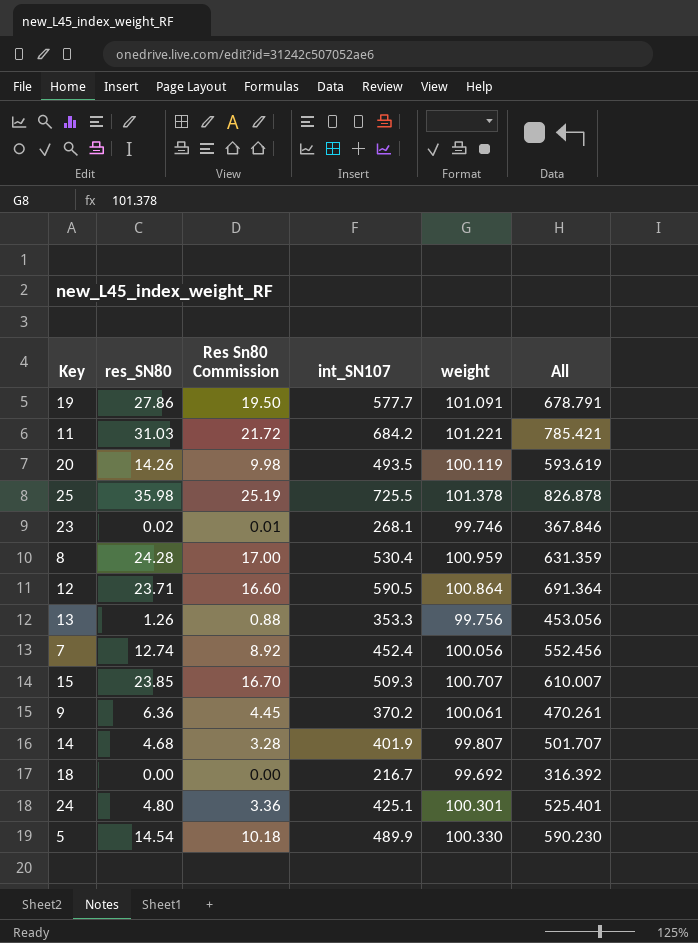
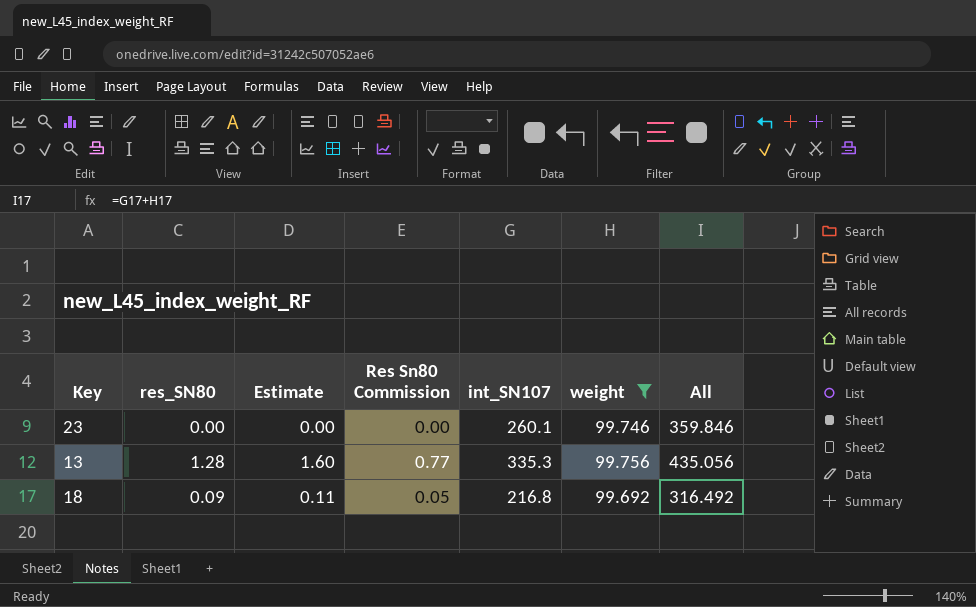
filter: none -> weight <= 99.756
column Estimate | formula: none -> [res_SN80] * 1.25
column Res Sn80 Commission | formula: [res_SN80] * 0.7 -> [res_SN80] * 0.6
23 | res_SN80: 0.02 -> 0.00
23 | int_SN107: 268.1 -> 260.1
23 | All: 367.846 -> 359.846
13 | res_SN80: 1.26 -> 1.28
13 | int_SN107: 353.3 -> 335.3
13 | All: 453.056 -> 435.056
18 | res_SN80: 0.00 -> 0.09
18 | int_SN107: 216.7 -> 216.8
18 | All: 316.392 -> 316.492

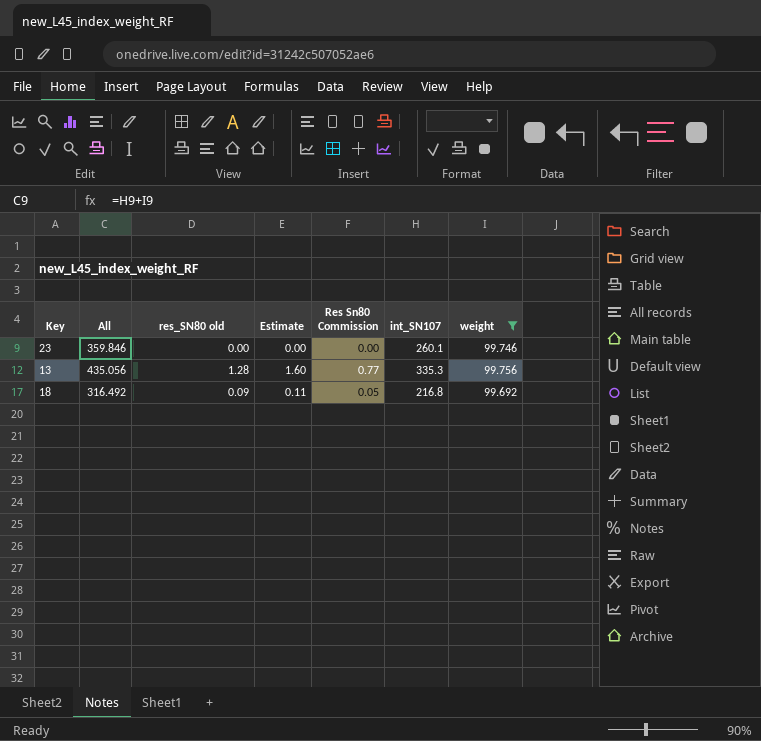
column All | position: 7 -> 2
column name: res_SN80 -> res_SN80 old

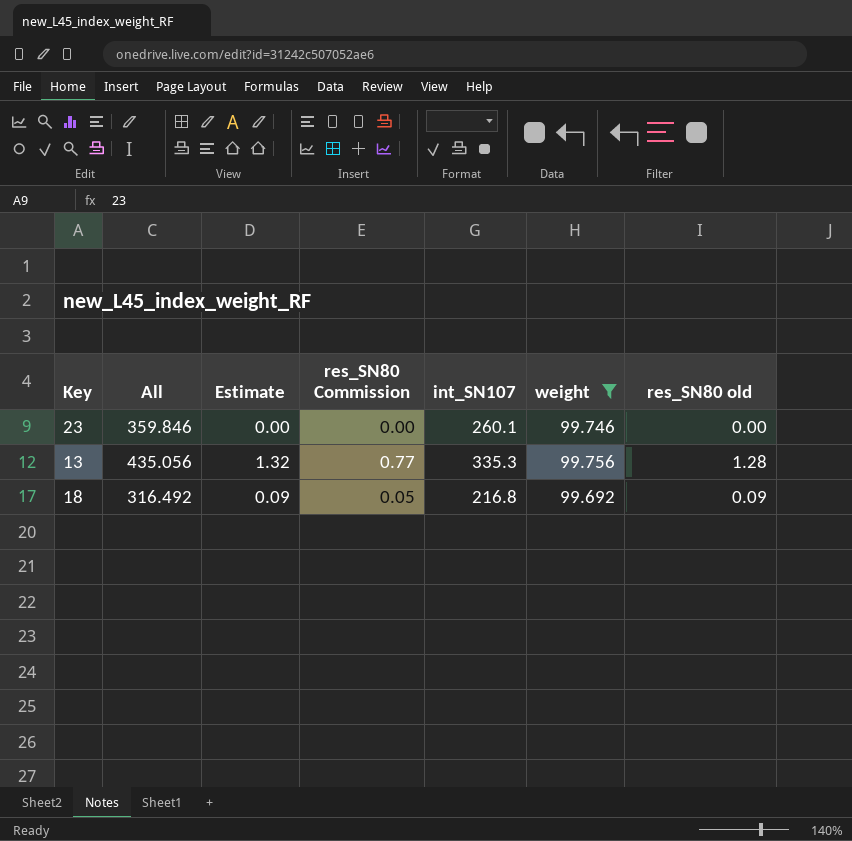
column Estimate | formula: [res_SN80 old] * 1.25 -> [res_SN80 old] * 1.03
column name: Res Sn80 Commission -> res_SN80 Commission
column res_SN80 old | position: 3 -> 7

